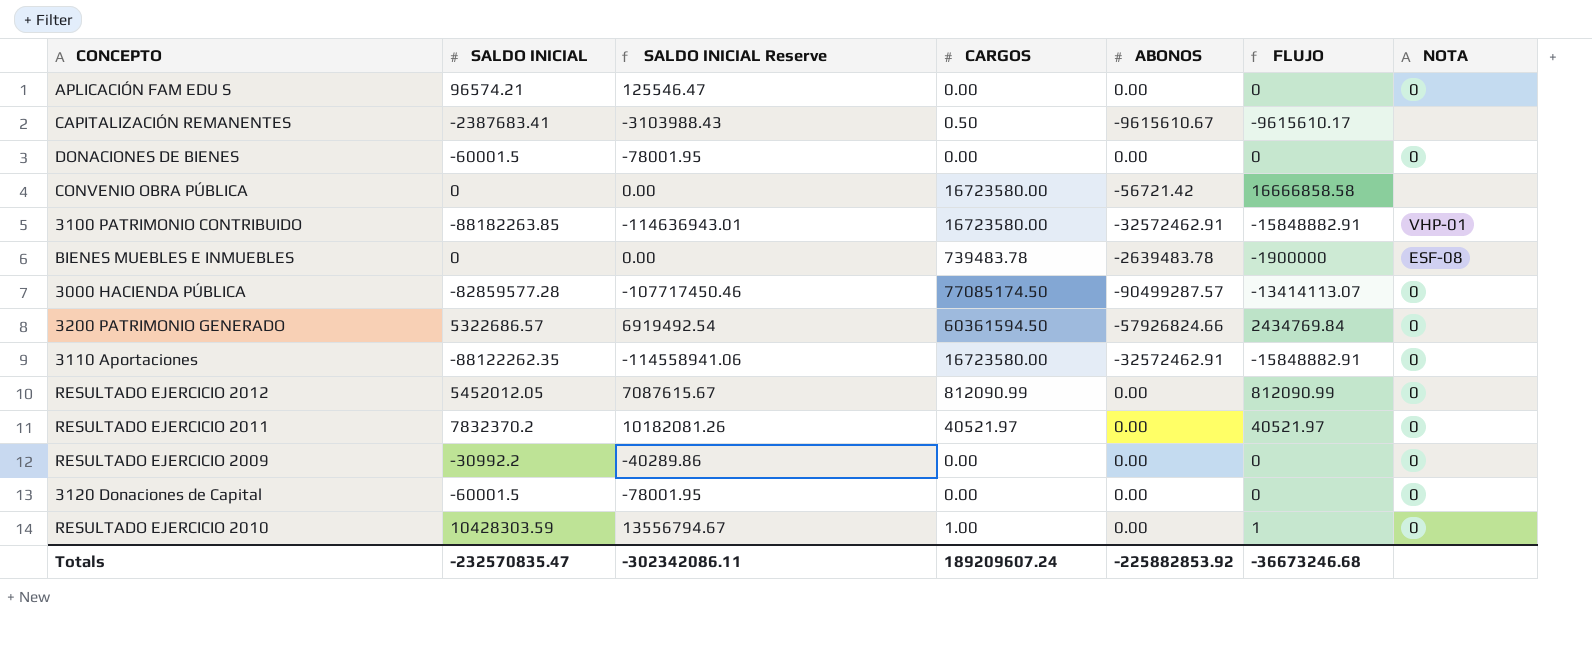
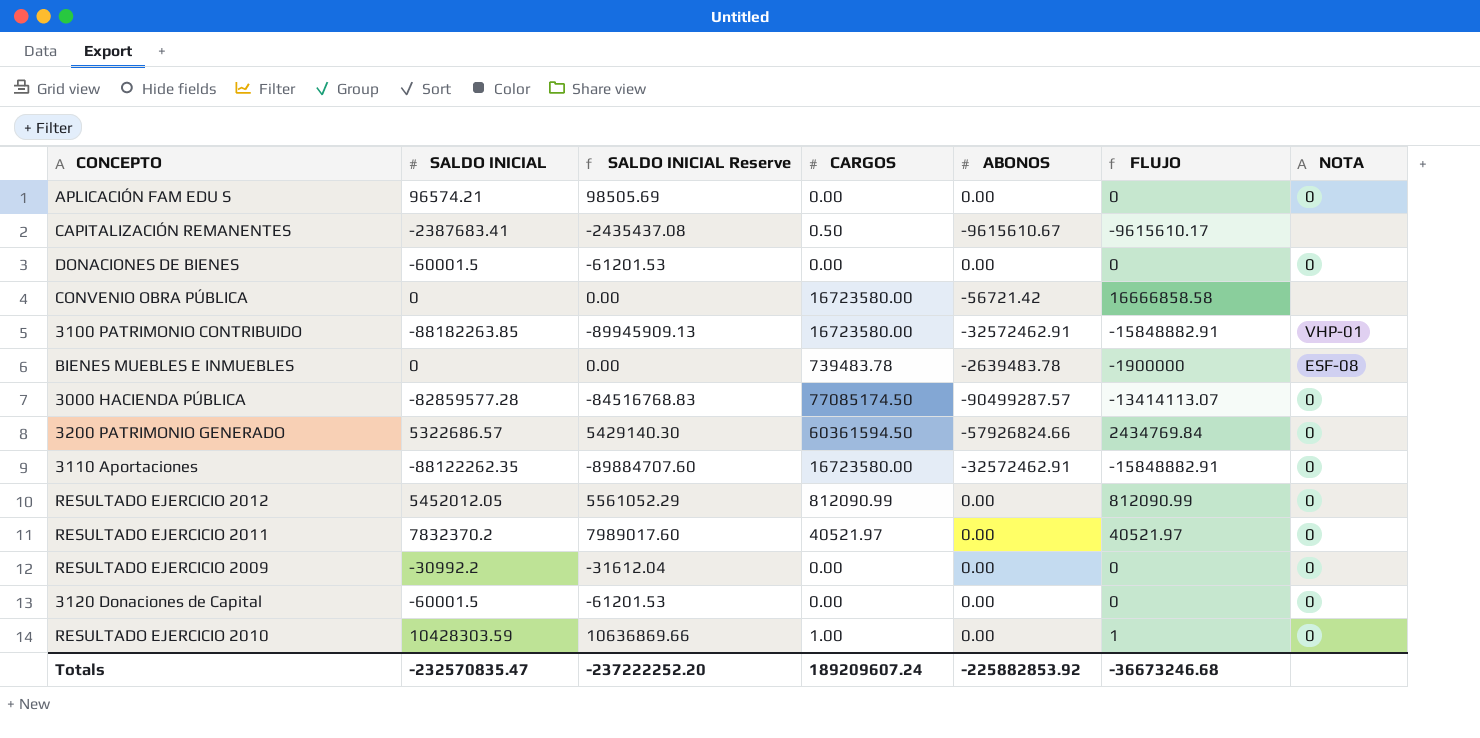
column SALDO INICIAL Reserve | formula: [SALDO INICIAL] * 1.3 -> [SALDO INICIAL] * 1.02
Totals | SALDO INICIAL Reserve: -302342086.11 -> -237222252.20

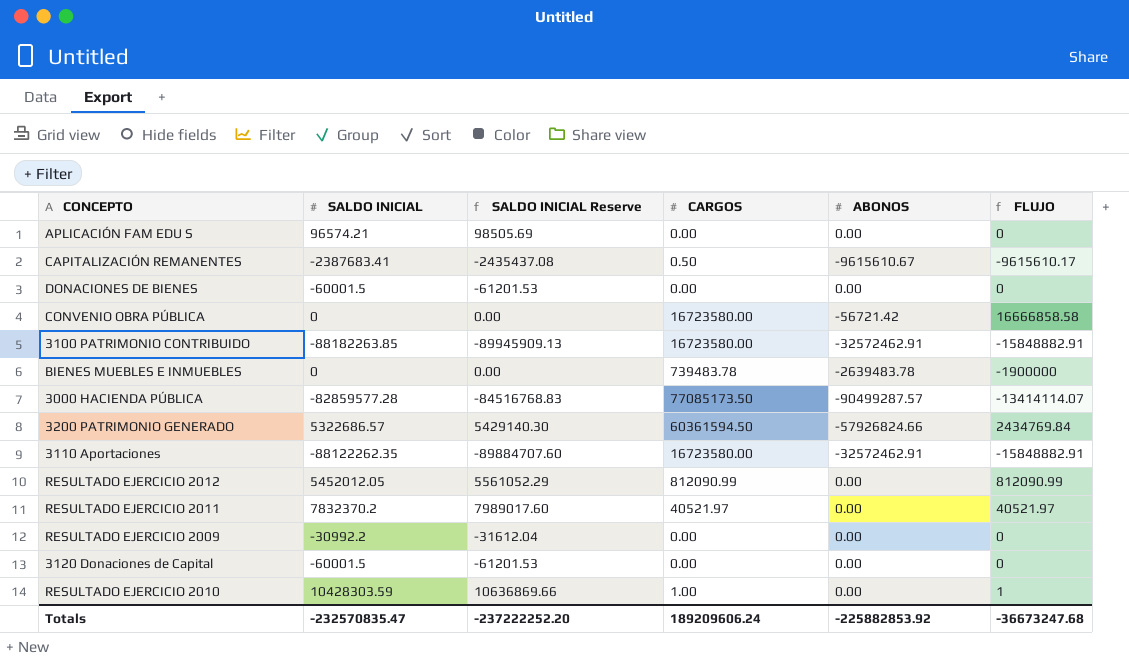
column NOTA | position: 7 -> none
3000 HACIENDA PÚBLICA | CARGOS: 77085174.50 -> 77085173.50
3000 HACIENDA PÚBLICA | FLUJO: -13414113.07 -> -13414114.07
Totals | CARGOS: 189209607.24 -> 189209606.24
Totals | FLUJO: -36673246.68 -> -36673247.68

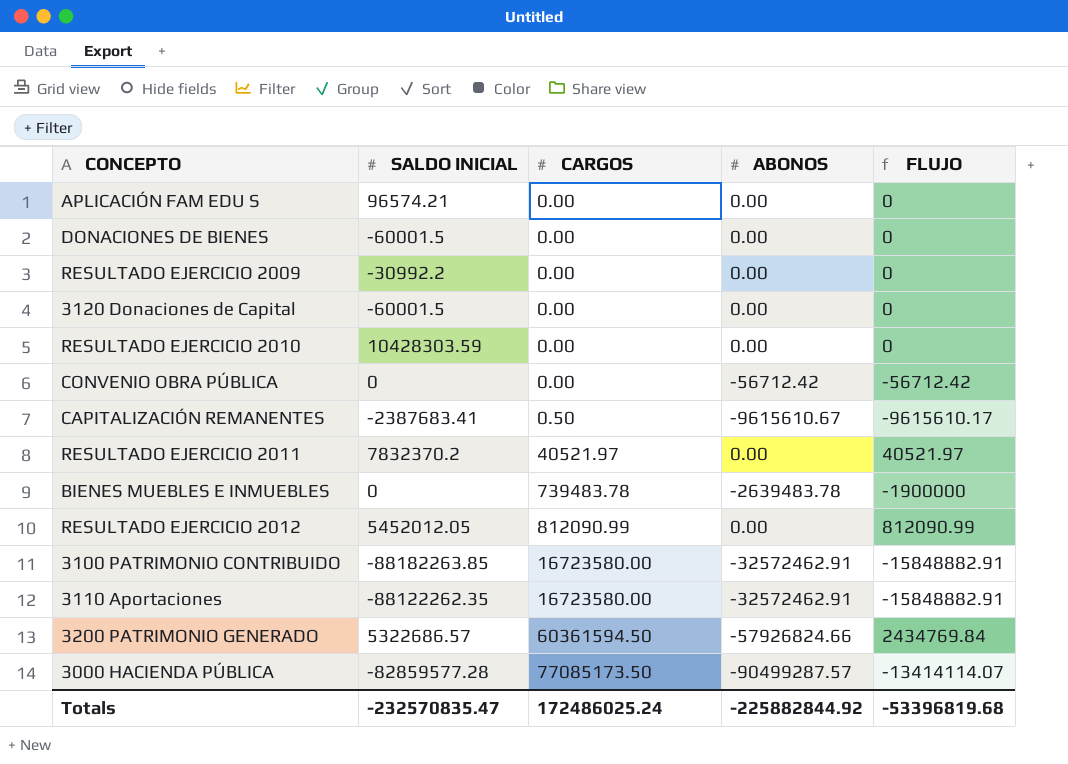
row order: none -> CARGOS ascending
column SALDO INICIAL Reserve | formula: [SALDO INICIAL] * 1.02 -> none
RESULTADO EJERCICIO 2010 | CARGOS: 1.00 -> 0.00
RESULTADO EJERCICIO 2010 | FLUJO: 1 -> 0
CONVENIO OBRA PÚBLICA | CARGOS: 16723580.00 -> 0.00
CONVENIO OBRA PÚBLICA | ABONOS: -56721.42 -> -56712.42
CONVENIO OBRA PÚBLICA | FLUJO: 16666858.58 -> -56712.42
Totals | CARGOS: 189209606.24 -> 172486025.24
Totals | ABONOS: -225882853.92 -> -225882844.92
Totals | FLUJO: -36673247.68 -> -53396819.68

